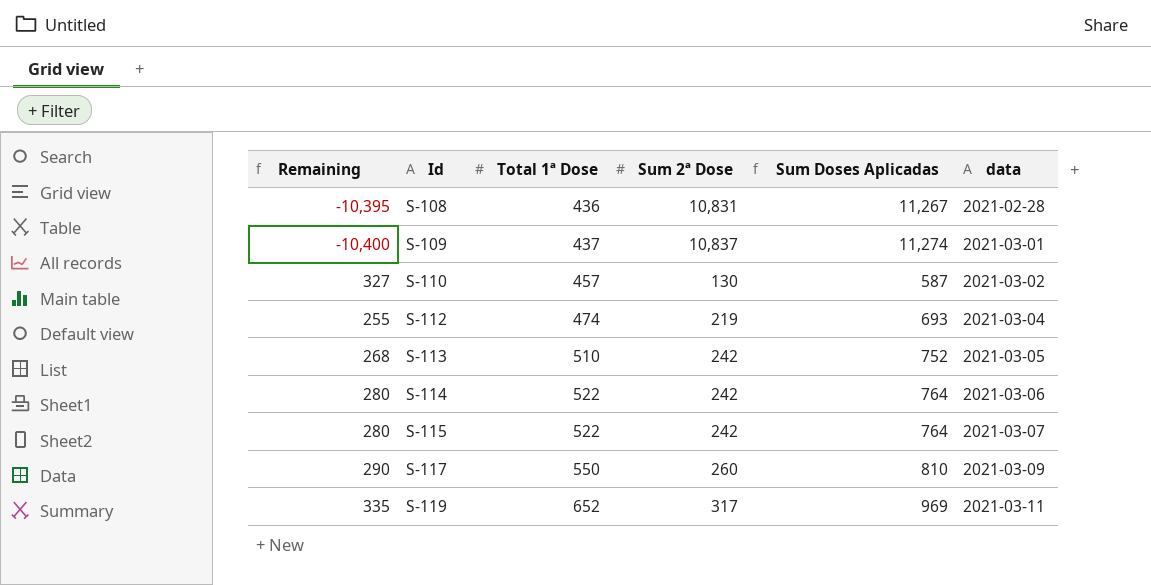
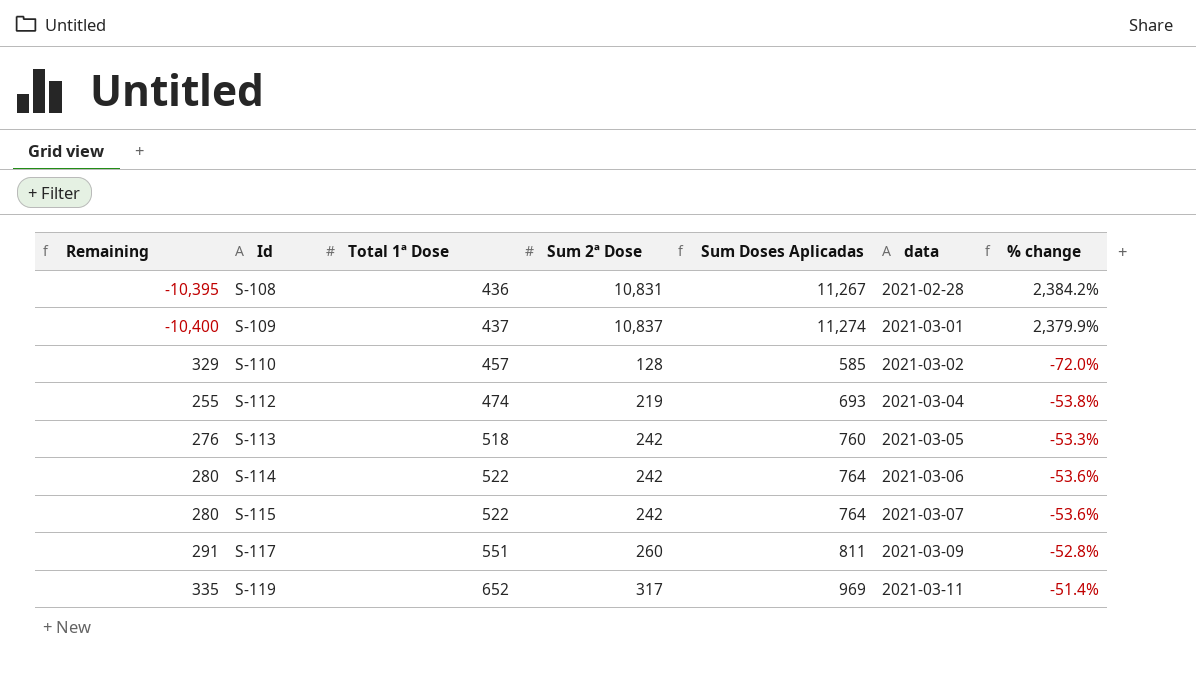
column % change | formula: none -> ([Sum 2ª Dose] - [Total 1ª Dose]) / [Total 1ª Dose]
S-110 | Remaining: 327 -> 329
S-110 | Sum 2ª Dose: 130 -> 128
S-110 | Sum Doses Aplicadas: 587 -> 585
S-113 | Remaining: 268 -> 276
S-113 | Total 1ª Dose: 510 -> 518
S-113 | Sum Doses Aplicadas: 752 -> 760
S-117 | Remaining: 290 -> 291
S-117 | Total 1ª Dose: 550 -> 551
S-117 | Sum Doses Aplicadas: 810 -> 811

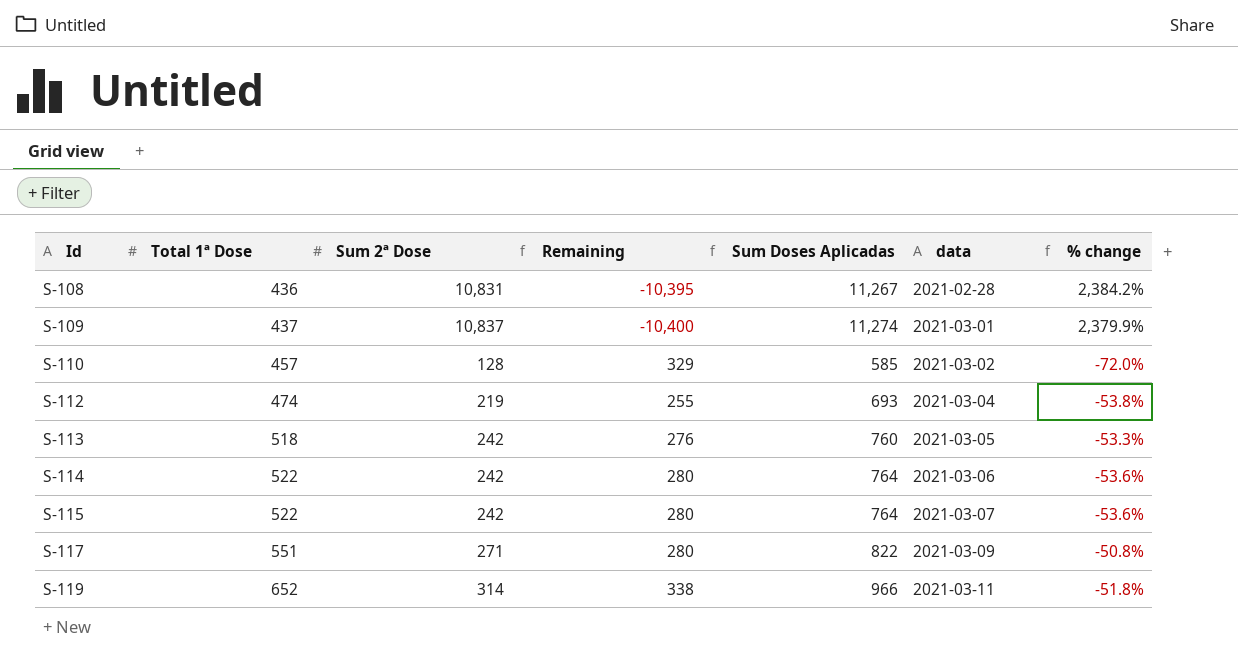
column Remaining | position: 1 -> 4
S-117 | Sum 2ª Dose: 260 -> 271
S-117 | Remaining: 291 -> 280
S-117 | Sum Doses Aplicadas: 811 -> 822
S-117 | % change: -52.8% -> -50.8%
S-119 | Sum 2ª Dose: 317 -> 314
S-119 | Remaining: 335 -> 338
S-119 | Sum Doses Aplicadas: 969 -> 966
S-119 | % change: -51.4% -> -51.8%

